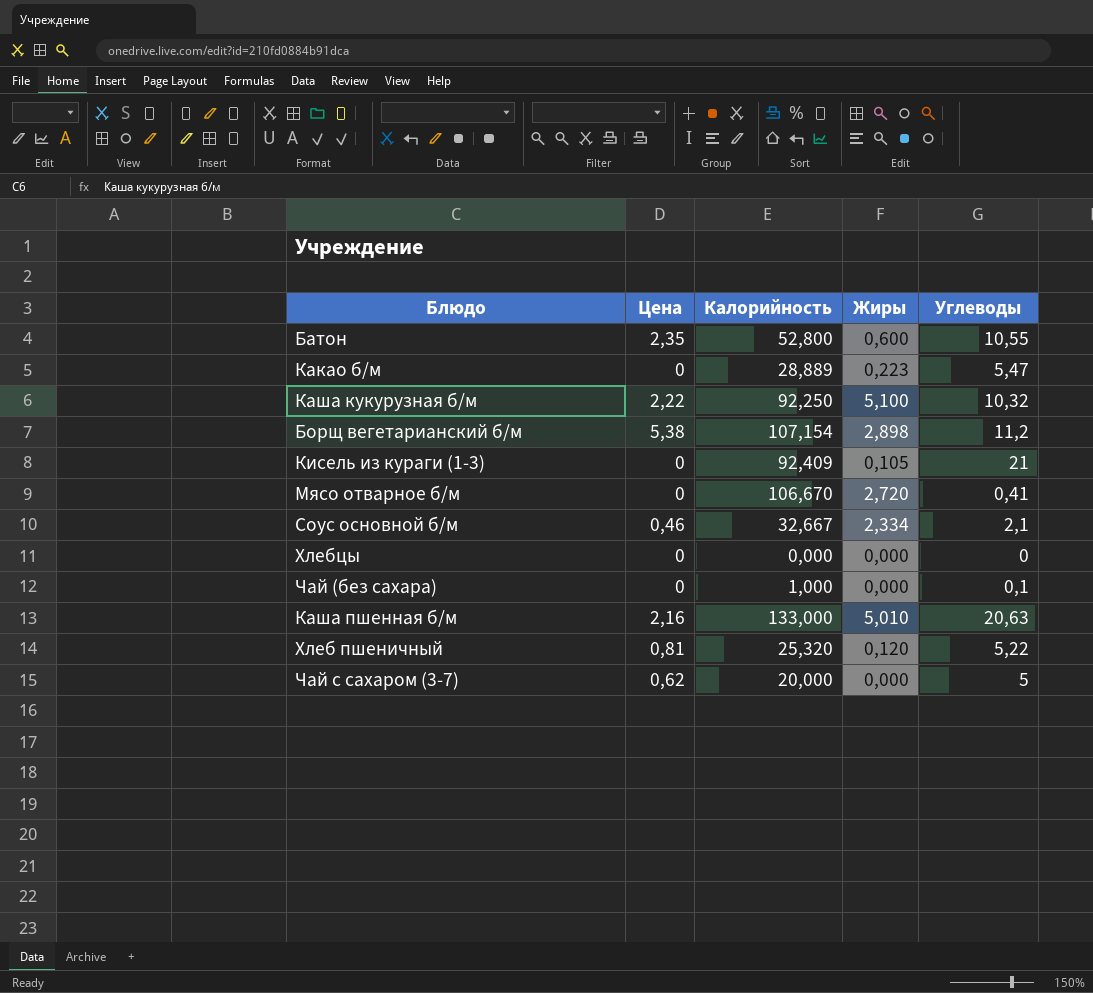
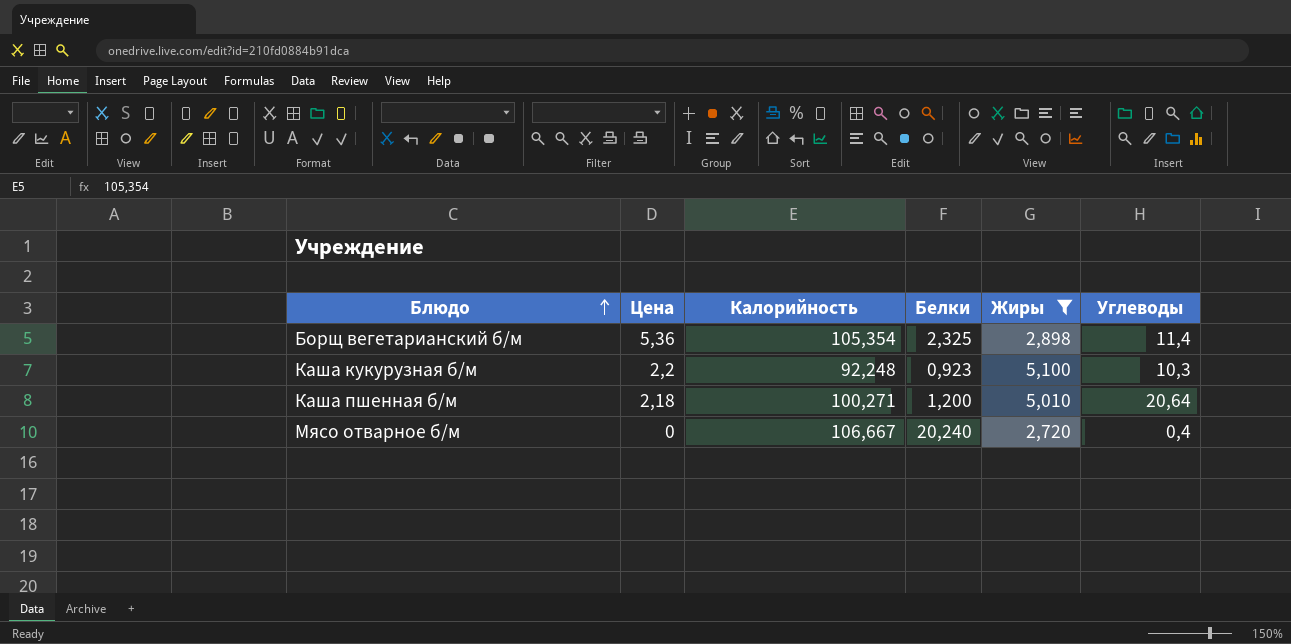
filter: none -> Жиры >= 2,720
row order: none -> Блюдо ascending
column Белки | position: none -> 4
Борщ вегетарианский б/м | Цена: 5,38 -> 5,36
Борщ вегетарианский б/м | Калорийность: 107,154 -> 105,354
Борщ вегетарианский б/м | Углеводы: 11,2 -> 11,4
Каша кукурузная б/м | Цена: 2,22 -> 2,2
Каша кукурузная б/м | Калорийность: 92,250 -> 92,248
Каша кукурузная б/м | Углеводы: 10,32 -> 10,3
Каша пшенная б/м | Цена: 2,16 -> 2,18
Каша пшенная б/м | Калорийность: 133,000 -> 100,271
Каша пшенная б/м | Углеводы: 20,63 -> 20,64
Мясо отварное б/м | Калорийность: 106,670 -> 106,667
Мясо отварное б/м | Углеводы: 0,41 -> 0,4

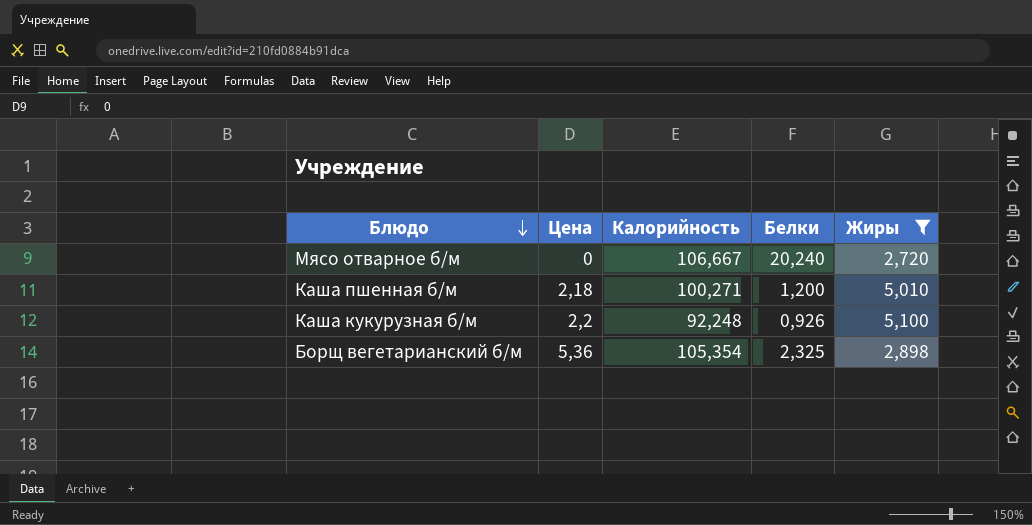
row order: Блюдо ascending -> Блюдо descending
column Углеводы | position: 6 -> none
Каша кукурузная б/м | Белки: 0,923 -> 0,926

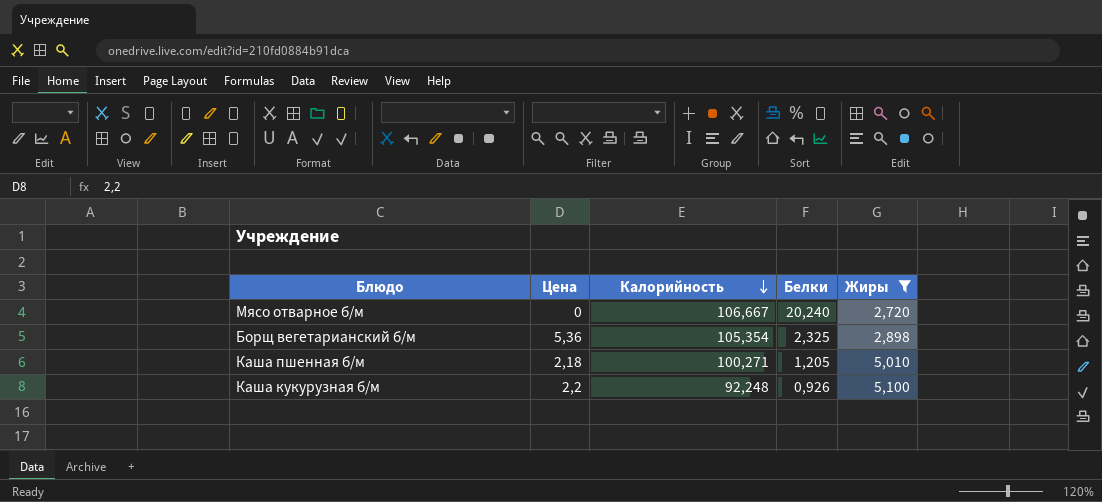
row order: Блюдо descending -> Калорийность descending
Каша пшенная б/м | Белки: 1,200 -> 1,205

